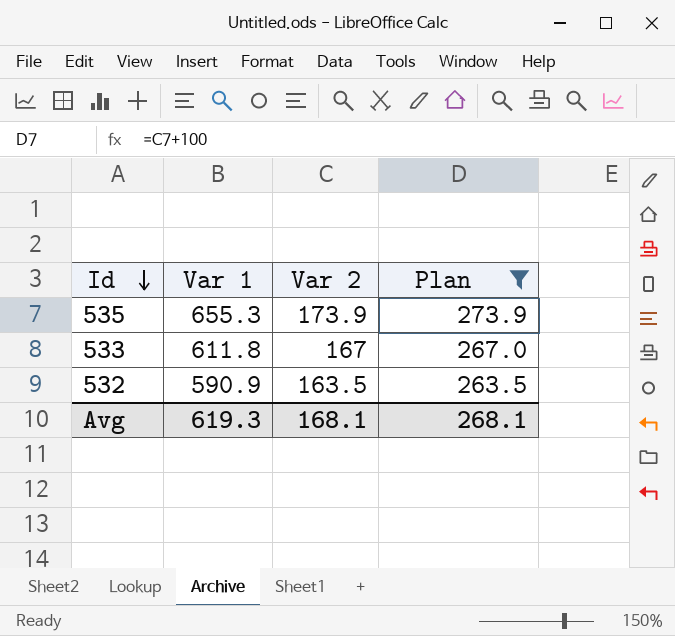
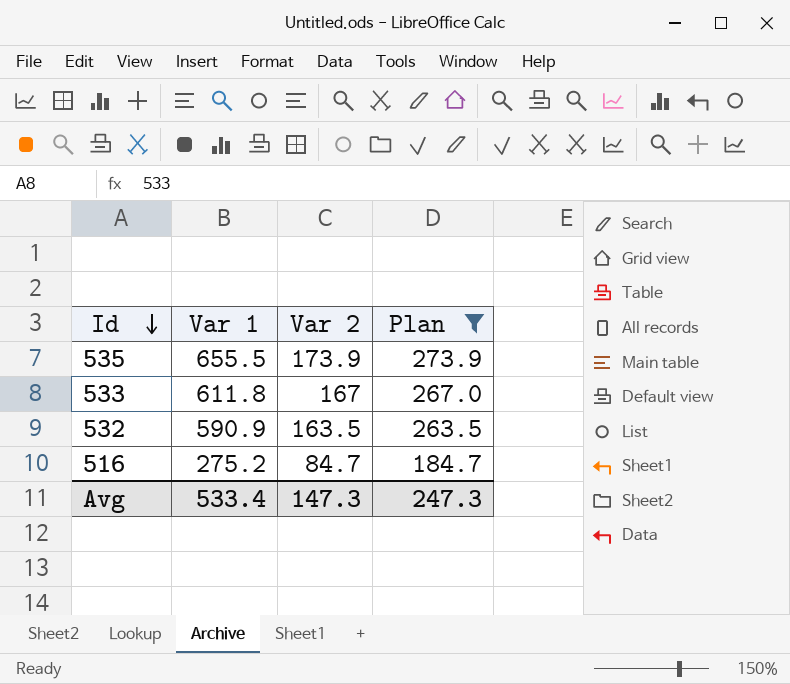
535 | Var 1: 655.3 -> 655.5
row 516: none -> 275.2 | 84.7 | 184.7
Avg | Var 1: 619.3 -> 533.4
Avg | Var 2: 168.1 -> 147.3
Avg | Plan: 268.1 -> 247.3

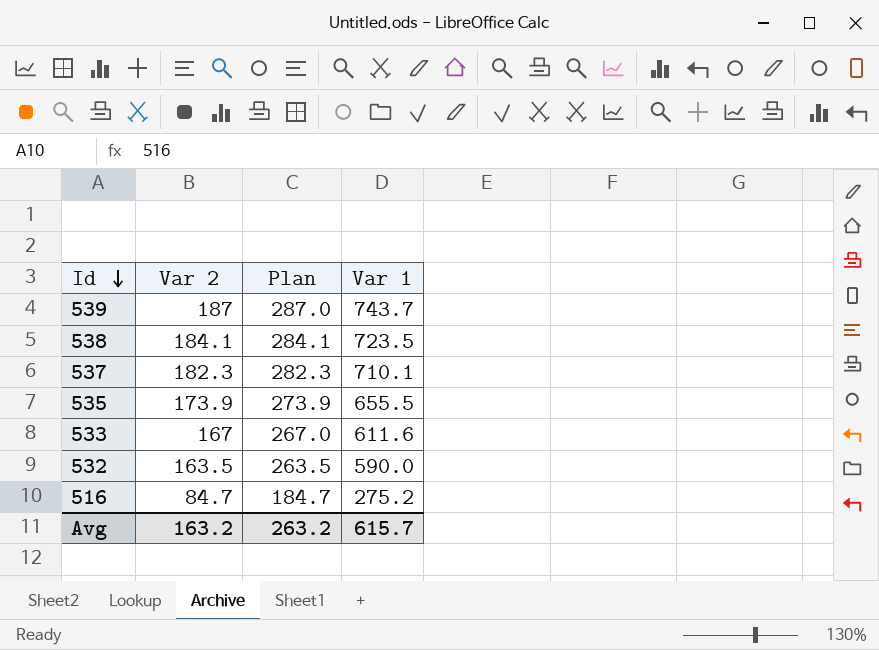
filter: Plan <= 273.9 -> none
column Var 1 | position: 2 -> 4
533 | Var 1: 611.8 -> 611.6
532 | Var 1: 590.9 -> 590.0
Avg | Var 2: 147.3 -> 163.2
Avg | Plan: 247.3 -> 263.2
Avg | Var 1: 533.4 -> 615.7

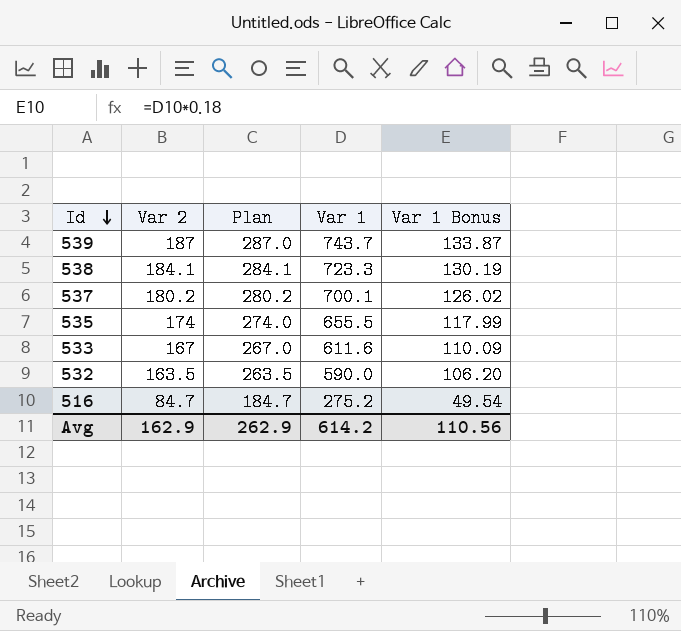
column Var 1 Bonus | formula: none -> [Var 1] * 0.18
538 | Var 1: 723.5 -> 723.3
537 | Var 2: 182.3 -> 180.2
537 | Plan: 282.3 -> 280.2
537 | Var 1: 710.1 -> 700.1
535 | Var 2: 173.9 -> 174
535 | Plan: 273.9 -> 274.0
Avg | Var 2: 163.2 -> 162.9
Avg | Plan: 263.2 -> 262.9
Avg | Var 1: 615.7 -> 614.2

